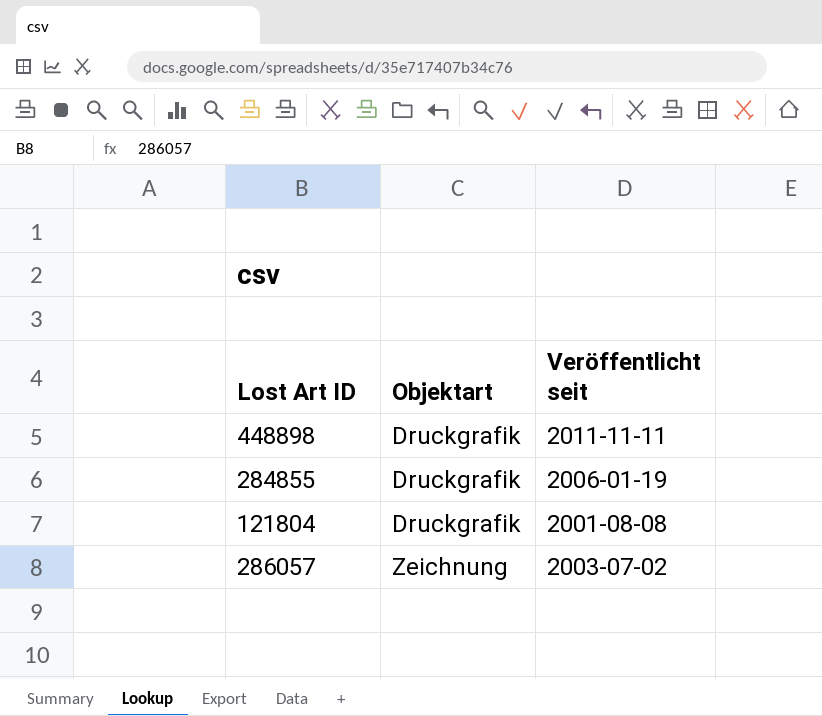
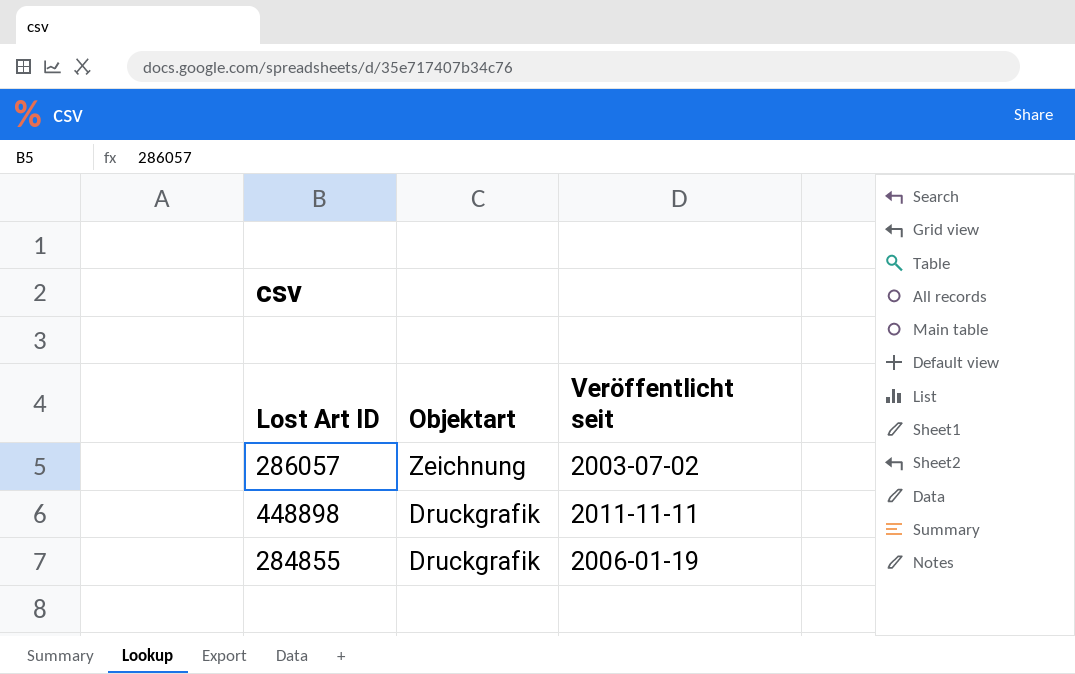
row order: Objektart ascending -> Objektart descending
row 121804: Druckgrafik | 2001-08-08 -> none

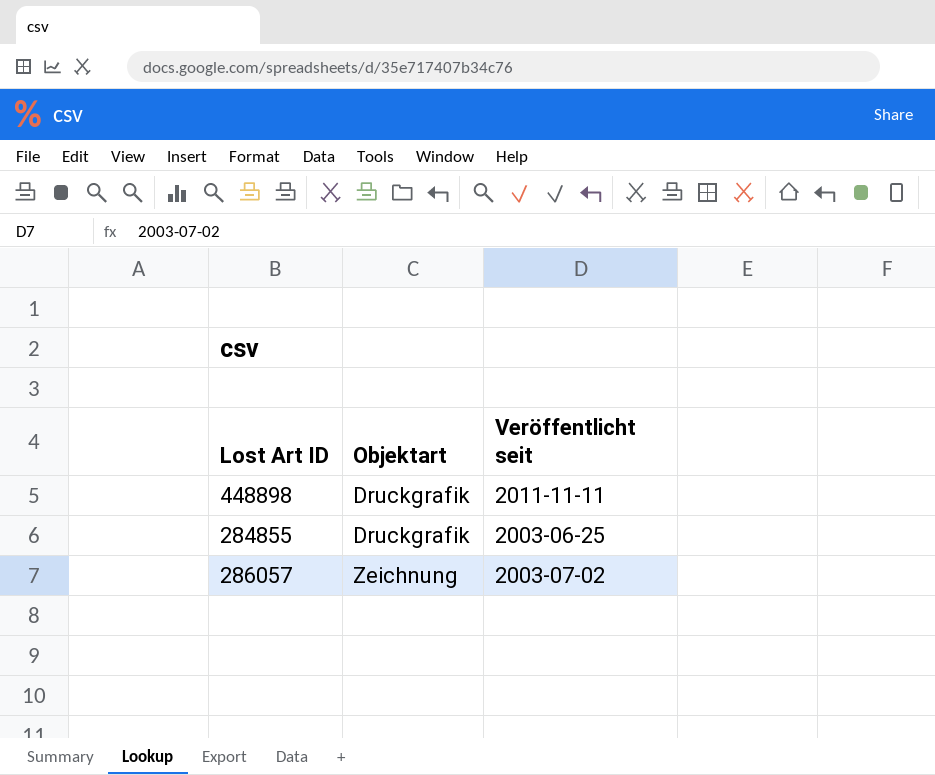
row order: Objektart descending -> Objektart ascending
284855 | Veröffentlicht seit: 2006-01-19 -> 2003-06-25

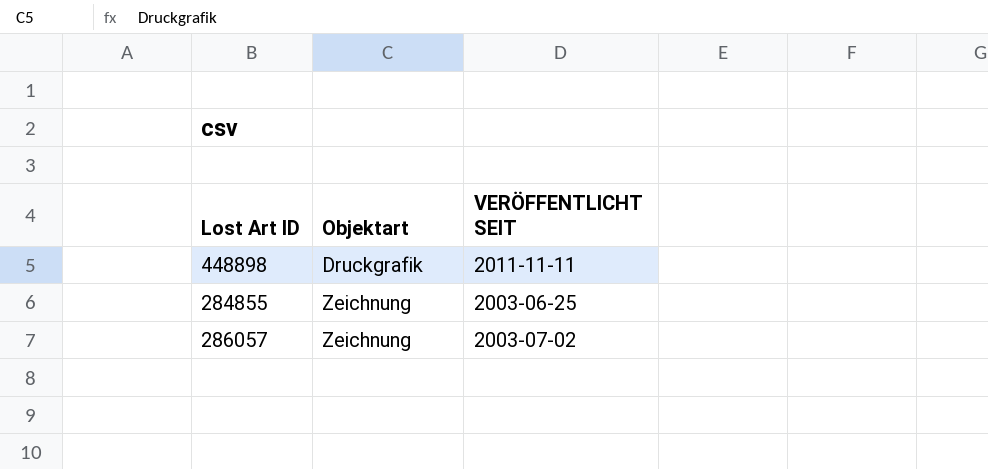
column name: Veröffentlicht seit -> VERÖFFENTLICHT SEIT
284855 | Objektart: Druckgrafik -> Zeichnung

